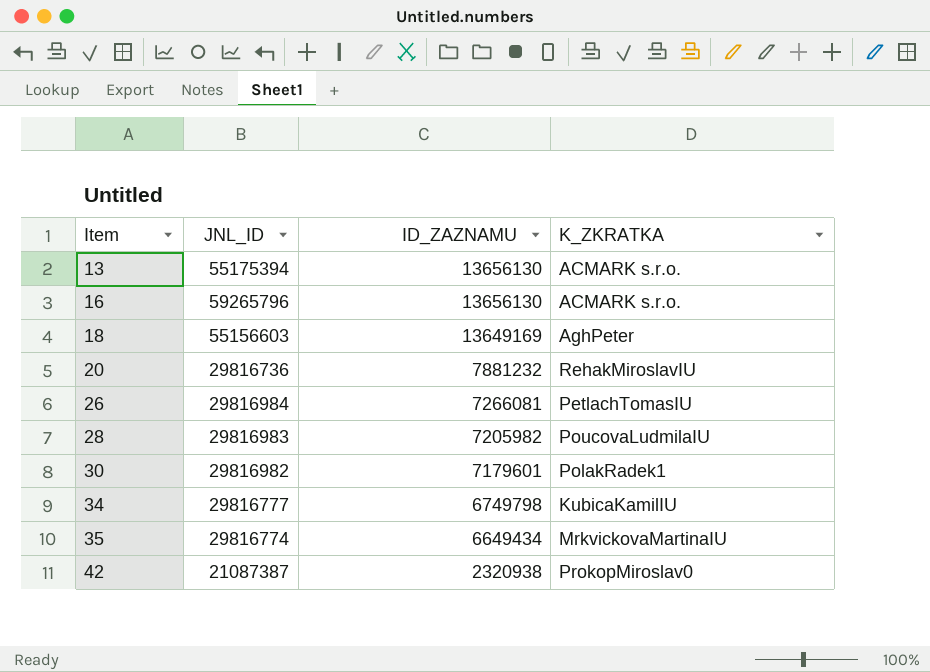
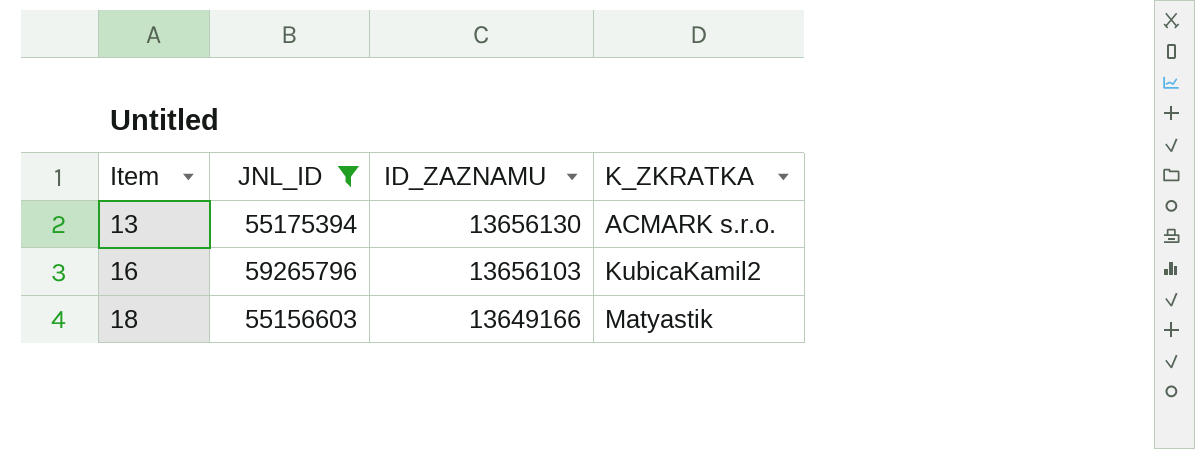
filter: none -> JNL_ID >= 55156603
16 | ID_ZAZNAMU: 13656130 -> 13656103
16 | K_ZKRATKA: ACMARK s.r.o. -> KubicaKamil2
18 | ID_ZAZNAMU: 13649169 -> 13649166
18 | K_ZKRATKA: AghPeter -> Matyastik

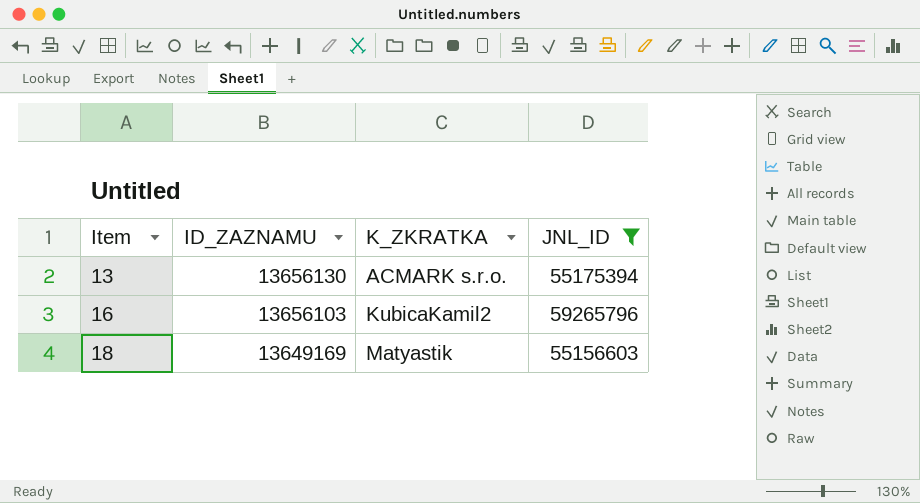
column JNL_ID | position: 2 -> 4
18 | ID_ZAZNAMU: 13649166 -> 13649169

